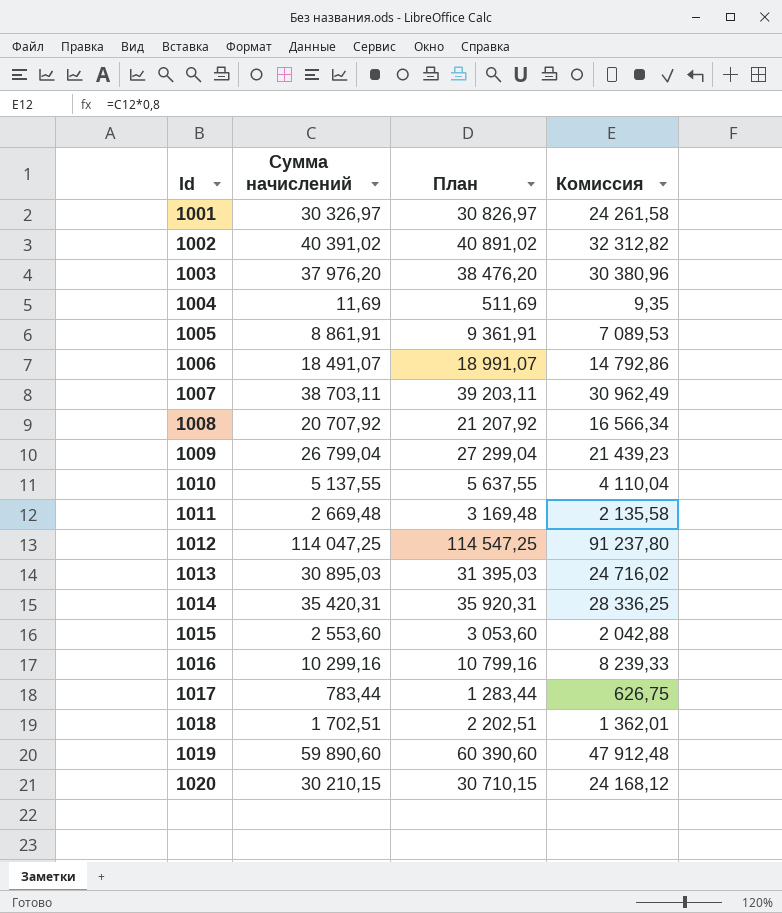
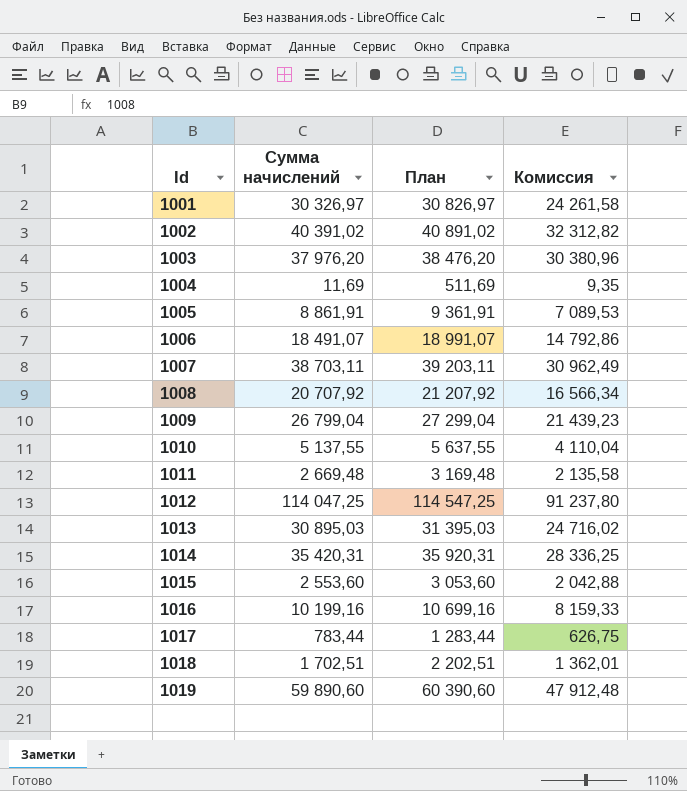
row 1020: 30 210,15 | 30 710,15 | 24 168,12 -> none
1016 | Сумма начислений: 10 299,16 -> 10 199,16
1016 | План: 10 799,16 -> 10 699,16
1016 | Комиссия: 8 239,33 -> 8 159,33

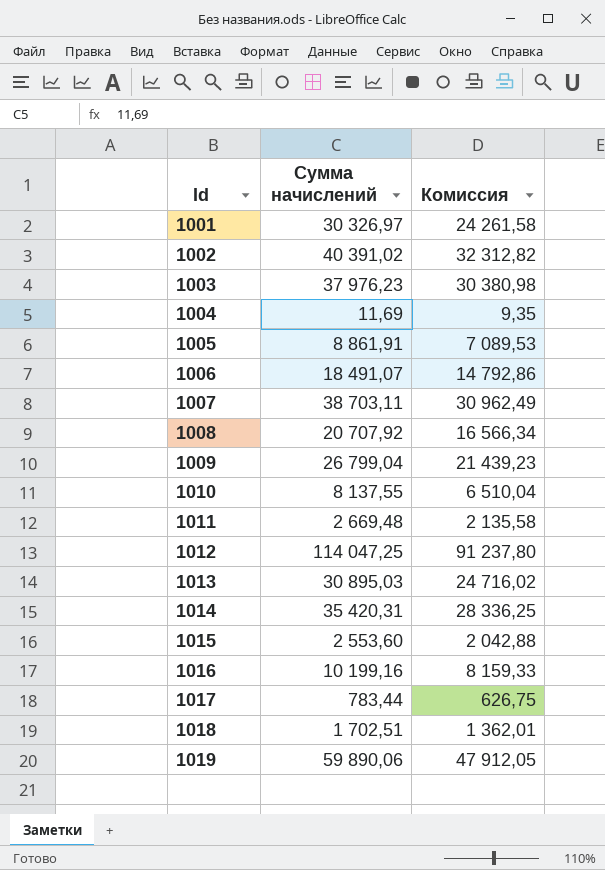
column План | formula: [Сумма начислений] + 500 -> none
1003 | Сумма начислений: 37 976,20 -> 37 976,23
1003 | Комиссия: 30 380,96 -> 30 380,98
1010 | Сумма начислений: 5 137,55 -> 8 137,55
1010 | Комиссия: 4 110,04 -> 6 510,04
1019 | Сумма начислений: 59 890,60 -> 59 890,06
1019 | Комиссия: 47 912,48 -> 47 912,05

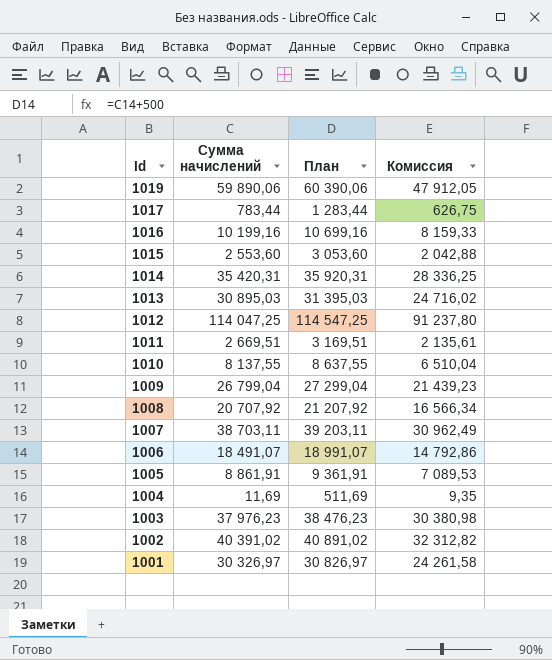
row order: Id ascending -> Id descending
column План | formula: none -> [Сумма начислений] + 500
row 1018: 1 702,51 | 1 362,01 -> none
1011 | Сумма начислений: 2 669,48 -> 2 669,51
1011 | Комиссия: 2 135,58 -> 2 135,61

